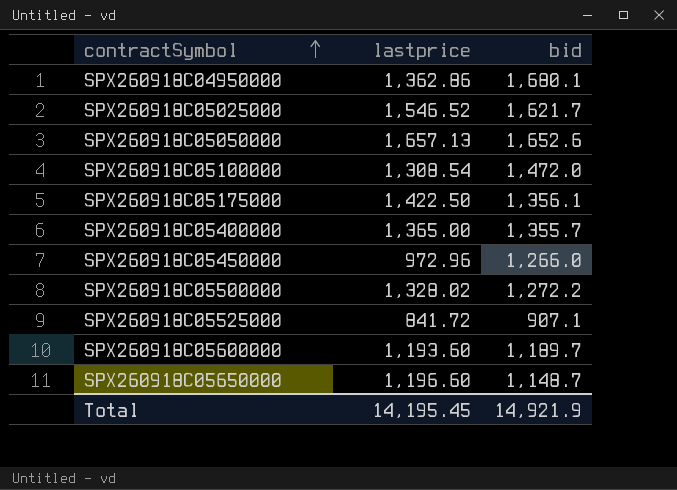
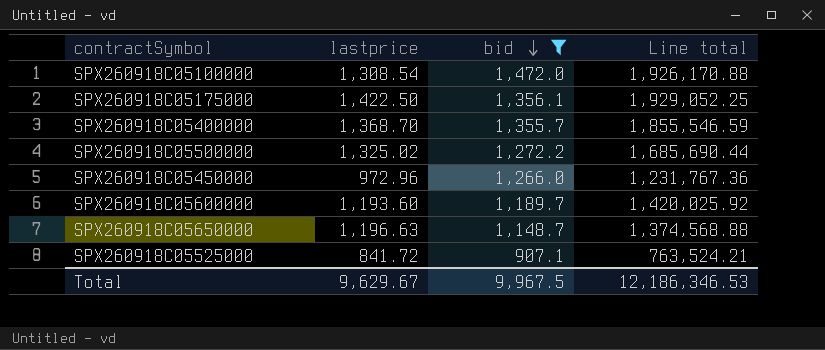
filter: none -> bid <= 1,472.0
row order: contractSymbol ascending -> bid descending
column Line total | formula: none -> [lastprice] * [bid]
SPX260918C05400000 | lastprice: 1,365.00 -> 1,368.70
SPX260918C05500000 | lastprice: 1,328.02 -> 1,325.02
SPX260918C05650000 | lastprice: 1,196.60 -> 1,196.63
Total | lastprice: 14,195.45 -> 9,629.67
Total | bid: 14,921.9 -> 9,967.5

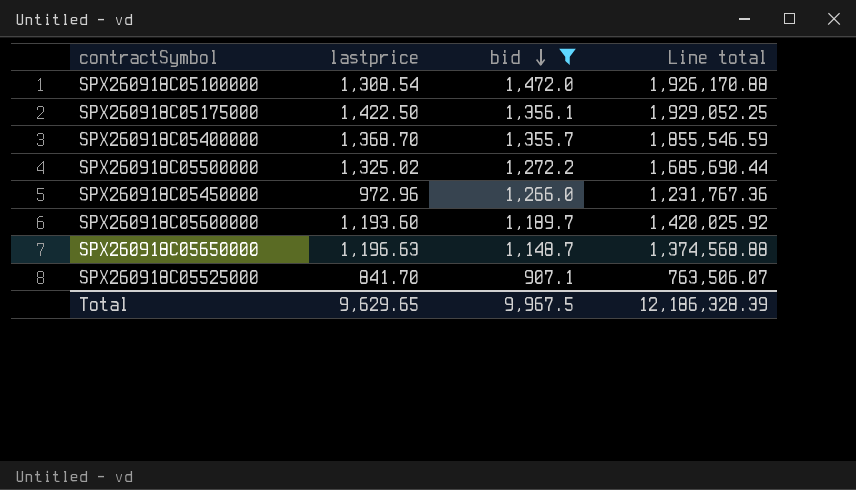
SPX260918C05525000 | lastprice: 841.72 -> 841.70
SPX260918C05525000 | Line total: 763,524.21 -> 763,506.07
Total | lastprice: 9,629.67 -> 9,629.65
Total | Line total: 12,186,346.53 -> 12,186,328.39

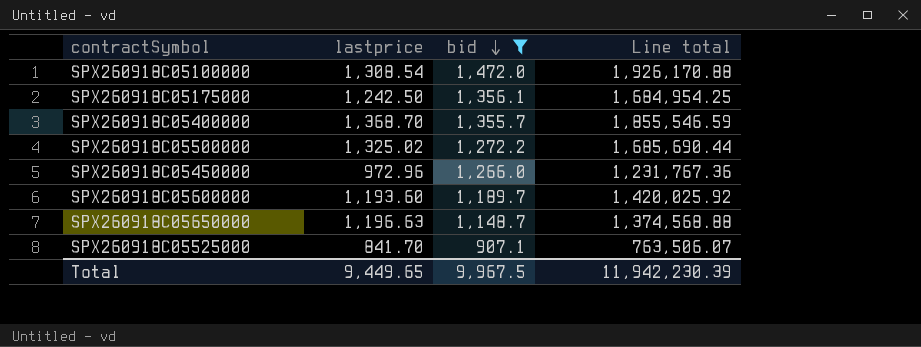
SPX260918C05175000 | lastprice: 1,422.50 -> 1,242.50
SPX260918C05175000 | Line total: 1,929,052.25 -> 1,684,954.25
Total | lastprice: 9,629.65 -> 9,449.65
Total | Line total: 12,186,328.39 -> 11,942,230.39

